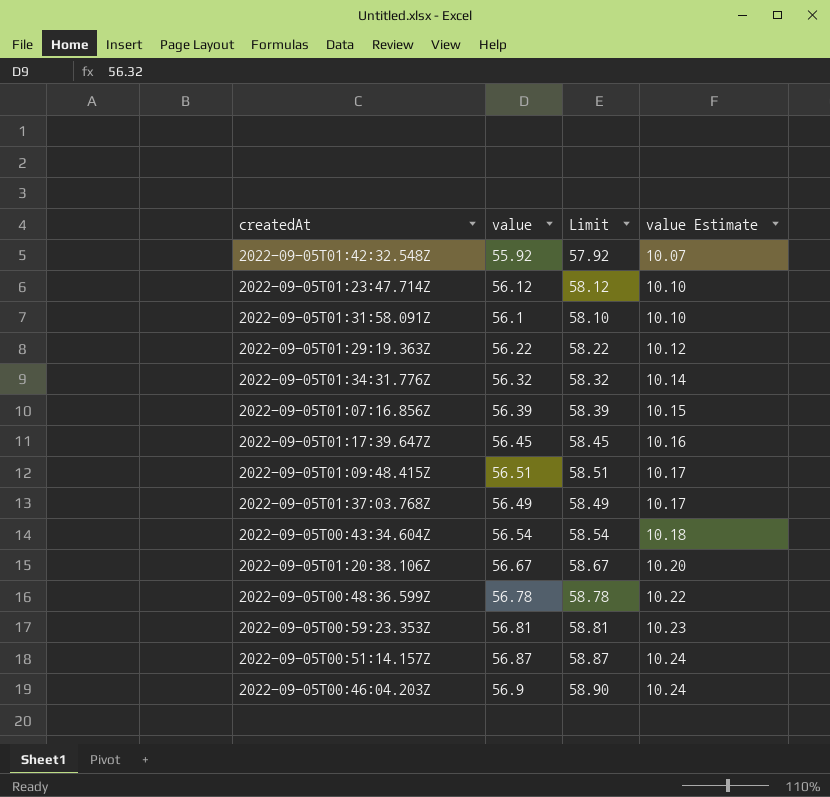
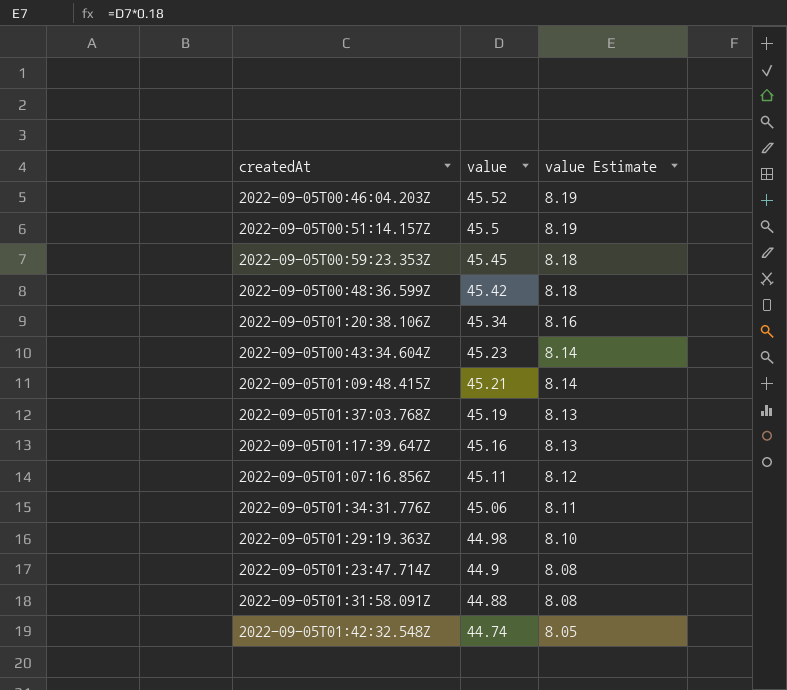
row order: value Estimate ascending -> value descending
column Limit | formula: [value] + 2 -> none
2022-09-05T00:46:04.203Z | value: 56.9 -> 45.52
2022-09-05T00:46:04.203Z | value Estimate: 10.24 -> 8.19
2022-09-05T00:51:14.157Z | value: 56.87 -> 45.5
2022-09-05T00:51:14.157Z | value Estimate: 10.24 -> 8.19
2022-09-05T00:59:23.353Z | value: 56.81 -> 45.45
2022-09-05T00:59:23.353Z | value Estimate: 10.23 -> 8.18
2022-09-05T00:48:36.599Z | value: 56.78 -> 45.42
2022-09-05T00:48:36.599Z | value Estimate: 10.22 -> 8.18
2022-09-05T01:20:38.106Z | value: 56.67 -> 45.34
2022-09-05T01:20:38.106Z | value Estimate: 10.20 -> 8.16
2022-09-05T00:43:34.604Z | value: 56.54 -> 45.23
2022-09-05T00:43:34.604Z | value Estimate: 10.18 -> 8.14
2022-09-05T01:09:48.415Z | value: 56.51 -> 45.21
2022-09-05T01:09:48.415Z | value Estimate: 10.17 -> 8.14
2022-09-05T01:37:03.768Z | value: 56.49 -> 45.19
2022-09-05T01:37:03.768Z | value Estimate: 10.17 -> 8.13
2022-09-05T01:17:39.647Z | value: 56.45 -> 45.16
2022-09-05T01:17:39.647Z | value Estimate: 10.16 -> 8.13
2022-09-05T01:07:16.856Z | value: 56.39 -> 45.11
2022-09-05T01:07:16.856Z | value Estimate: 10.15 -> 8.12
2022-09-05T01:34:31.776Z | value: 56.32 -> 45.06
2022-09-05T01:34:31.776Z | value Estimate: 10.14 -> 8.11
2022-09-05T01:29:19.363Z | value: 56.22 -> 44.98
2022-09-05T01:29:19.363Z | value Estimate: 10.12 -> 8.10
2022-09-05T01:23:47.714Z | value: 56.12 -> 44.9
2022-09-05T01:23:47.714Z | value Estimate: 10.10 -> 8.08
2022-09-05T01:31:58.091Z | value: 56.1 -> 44.88
2022-09-05T01:31:58.091Z | value Estimate: 10.10 -> 8.08
2022-09-05T01:42:32.548Z | value: 55.92 -> 44.74
2022-09-05T01:42:32.548Z | value Estimate: 10.07 -> 8.05

